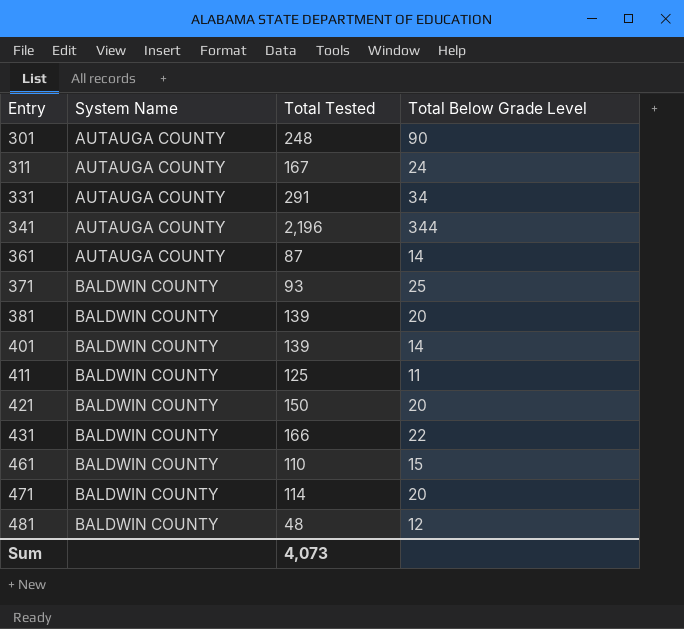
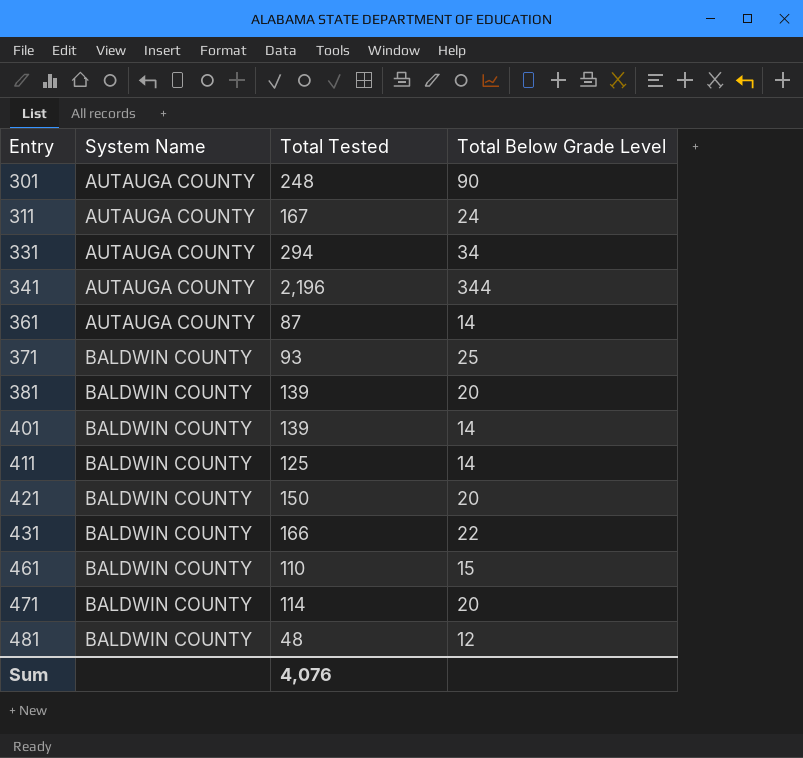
331 | Total Tested: 291 -> 294
411 | Total Below Grade Level: 11 -> 14
Sum | Total Tested: 4,073 -> 4,076

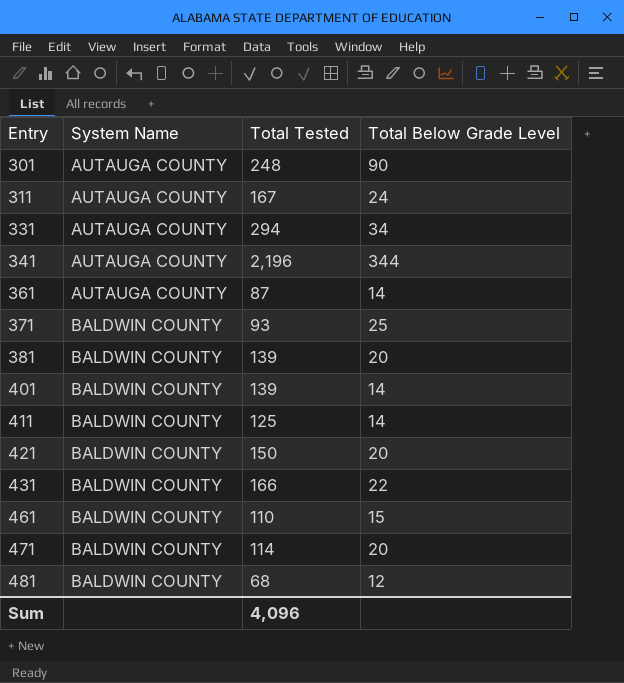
481 | Total Tested: 48 -> 68
Sum | Total Tested: 4,076 -> 4,096

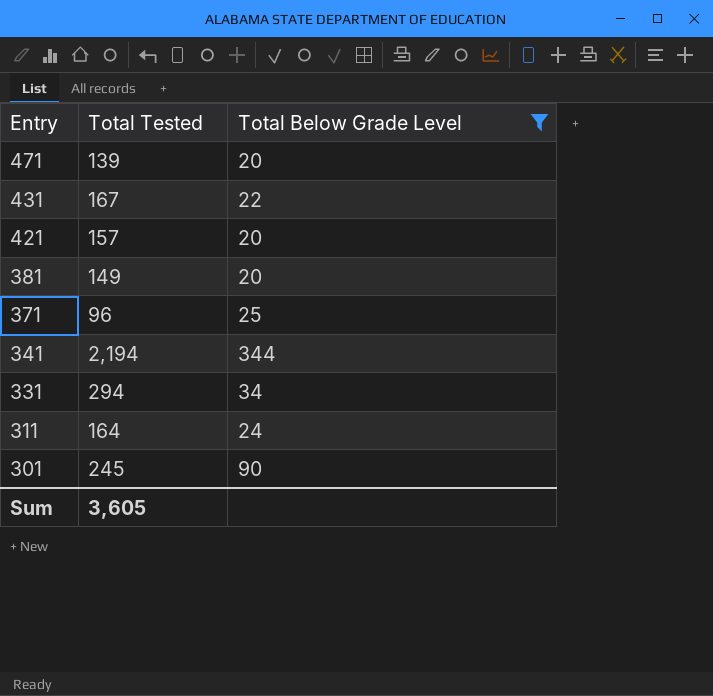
filter: none -> Total Below Grade Level >= 20
row order: Entry ascending -> Entry descending
column System Name | position: 2 -> none
471 | Total Tested: 114 -> 139
431 | Total Tested: 166 -> 167
421 | Total Tested: 150 -> 157
381 | Total Tested: 139 -> 149
371 | Total Tested: 93 -> 96
341 | Total Tested: 2,196 -> 2,194
311 | Total Tested: 167 -> 164
301 | Total Tested: 248 -> 245
Sum | Total Tested: 4,096 -> 3,605

